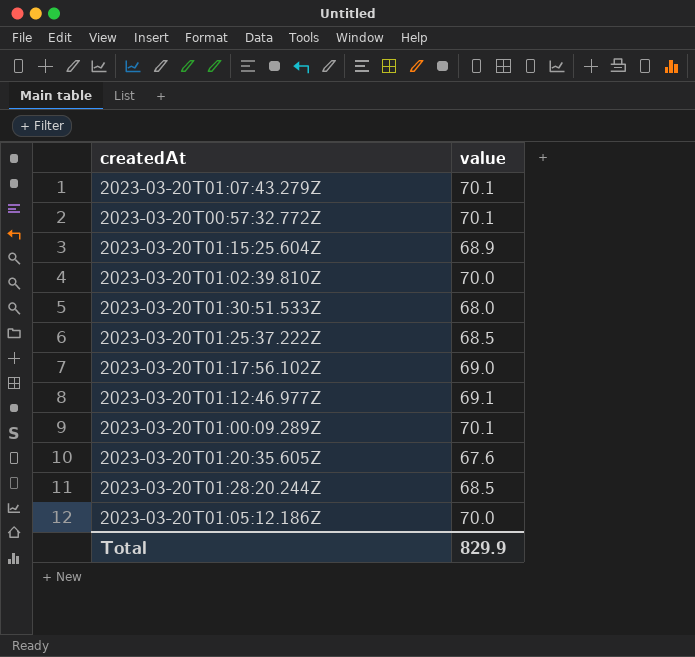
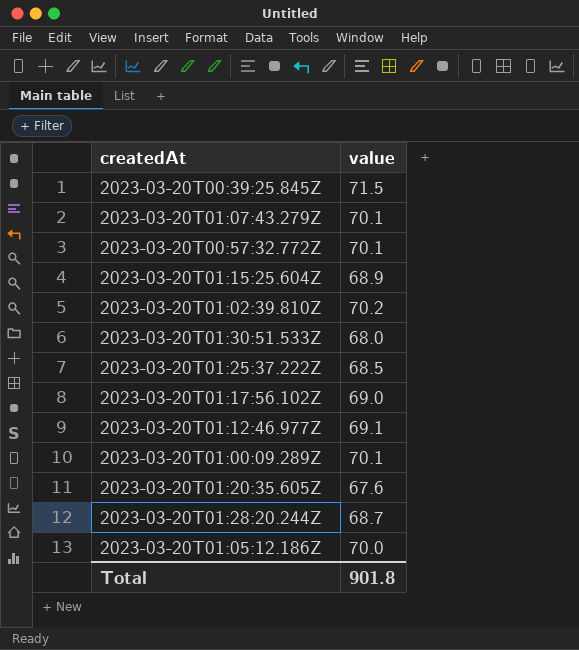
row 2023-03-20T00:39:25.845Z: none -> 71.5
2023-03-20T01:02:39.810Z | value: 70.0 -> 70.2
2023-03-20T01:28:20.244Z | value: 68.5 -> 68.7
Total | value: 829.9 -> 901.8

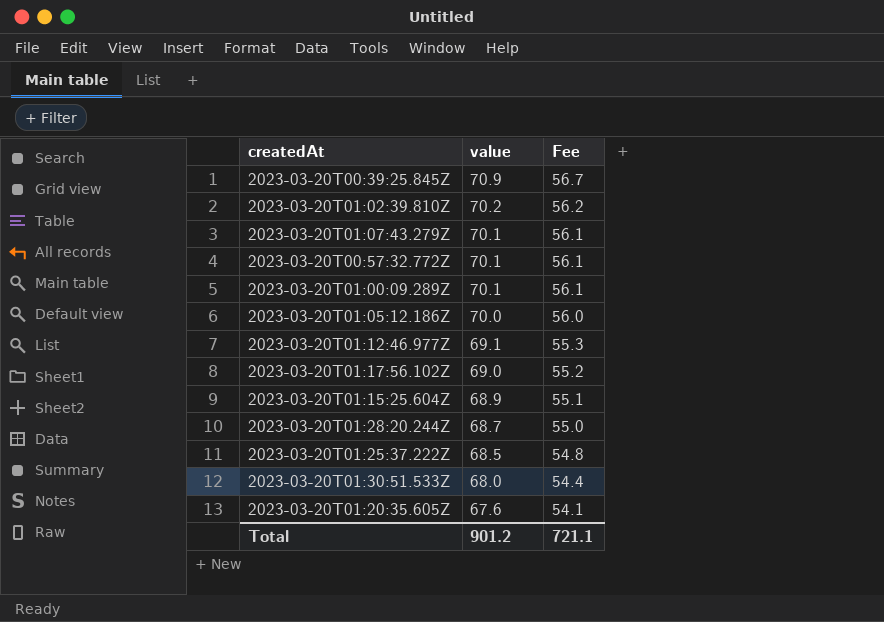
row order: none -> value descending
column Fee | formula: none -> [value] * 0.8
2023-03-20T00:39:25.845Z | value: 71.5 -> 70.9
Total | value: 901.8 -> 901.2

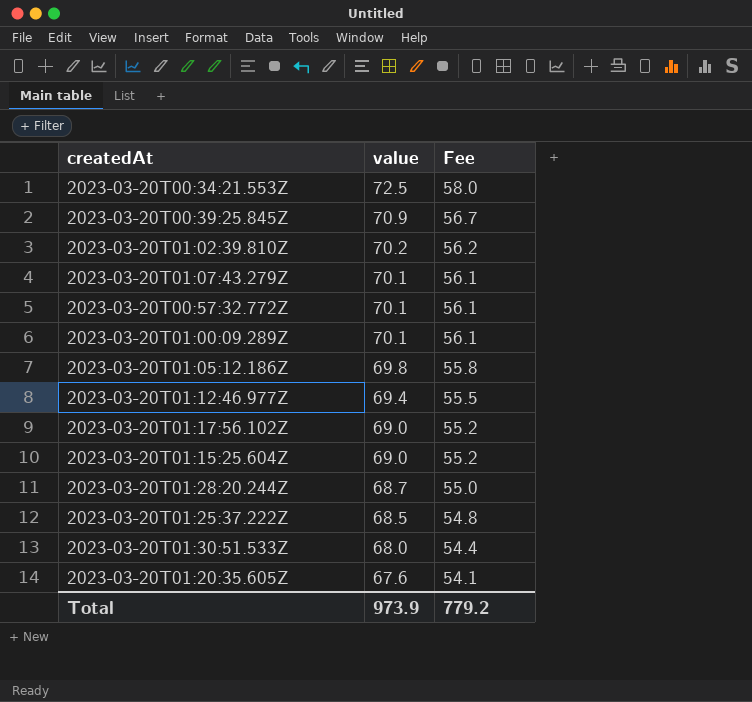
row 2023-03-20T00:34:21.553Z: none -> 72.5 | 58.0
2023-03-20T01:05:12.186Z | value: 70.0 -> 69.8
2023-03-20T01:05:12.186Z | Fee: 56.0 -> 55.8
2023-03-20T01:12:46.977Z | value: 69.1 -> 69.4
2023-03-20T01:12:46.977Z | Fee: 55.3 -> 55.5
2023-03-20T01:15:25.604Z | value: 68.9 -> 69.0
2023-03-20T01:15:25.604Z | Fee: 55.1 -> 55.2
Total | value: 901.2 -> 973.9
Total | Fee: 721.1 -> 779.2

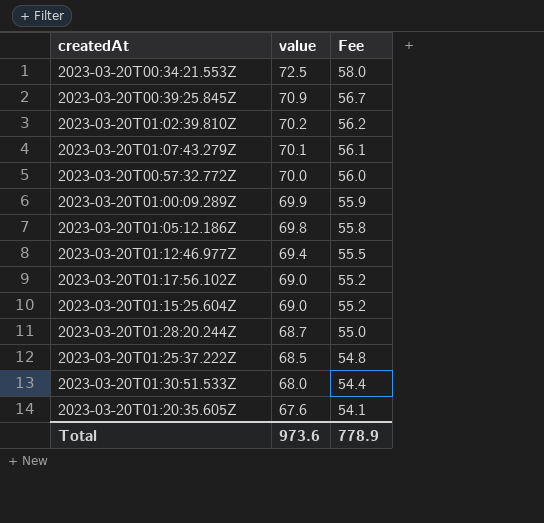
2023-03-20T00:57:32.772Z | value: 70.1 -> 70.0
2023-03-20T00:57:32.772Z | Fee: 56.1 -> 56.0
2023-03-20T01:00:09.289Z | value: 70.1 -> 69.9
2023-03-20T01:00:09.289Z | Fee: 56.1 -> 55.9
Total | value: 973.9 -> 973.6
Total | Fee: 779.2 -> 778.9

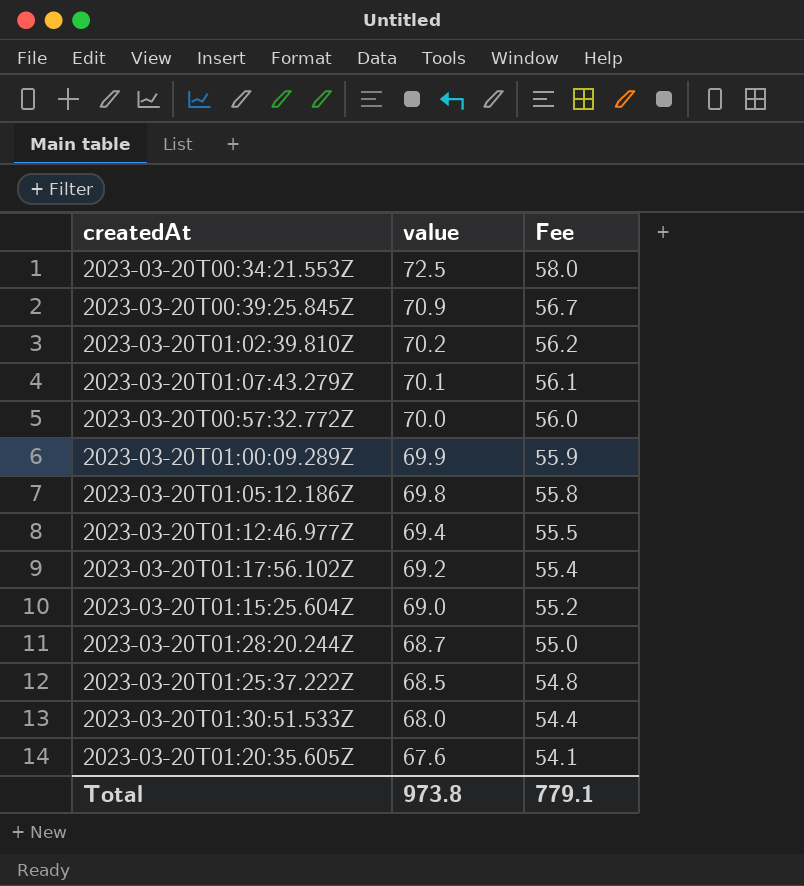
2023-03-20T01:17:56.102Z | value: 69.0 -> 69.2
2023-03-20T01:17:56.102Z | Fee: 55.2 -> 55.4
Total | value: 973.6 -> 973.8
Total | Fee: 778.9 -> 779.1

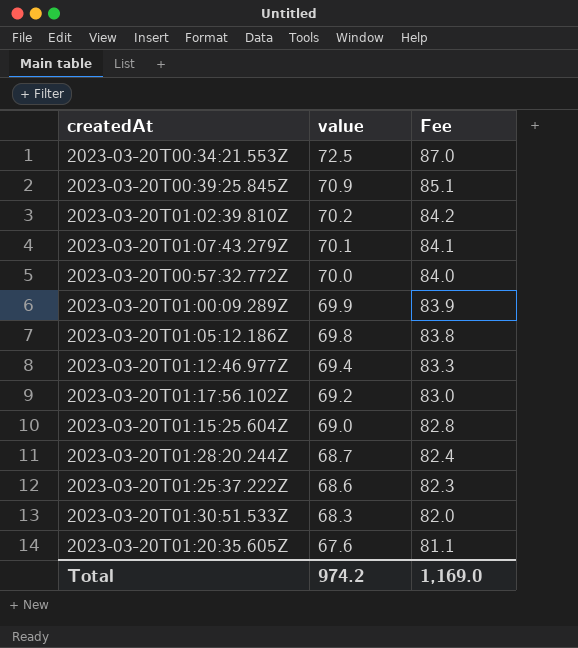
column Fee | formula: [value] * 0.8 -> [value] * 1.2
2023-03-20T01:25:37.222Z | value: 68.5 -> 68.6
2023-03-20T01:30:51.533Z | value: 68.0 -> 68.3
Total | value: 973.8 -> 974.2
Total | Fee: 779.1 -> 1,169.0

